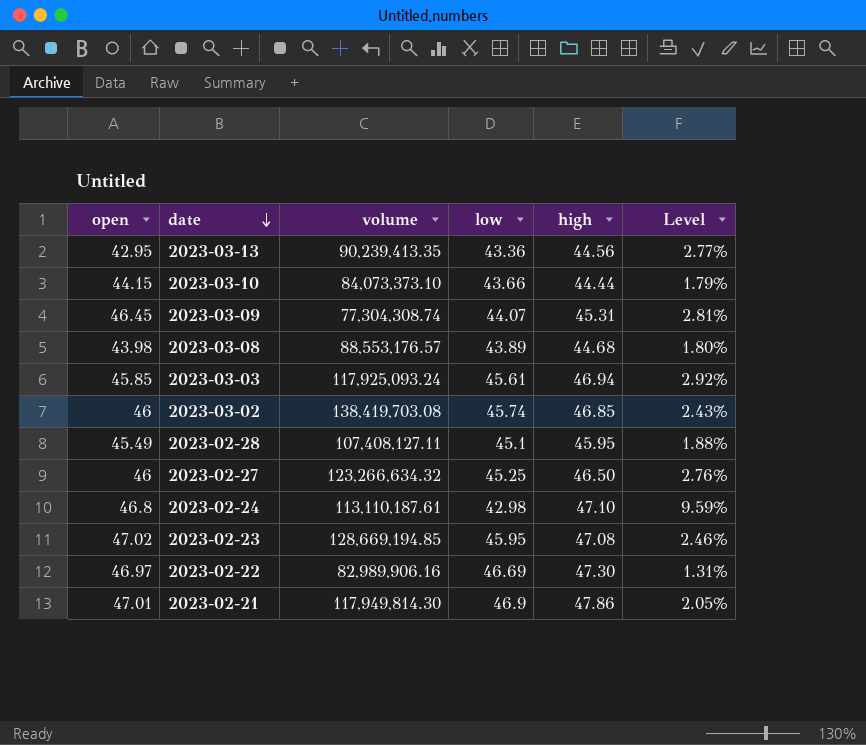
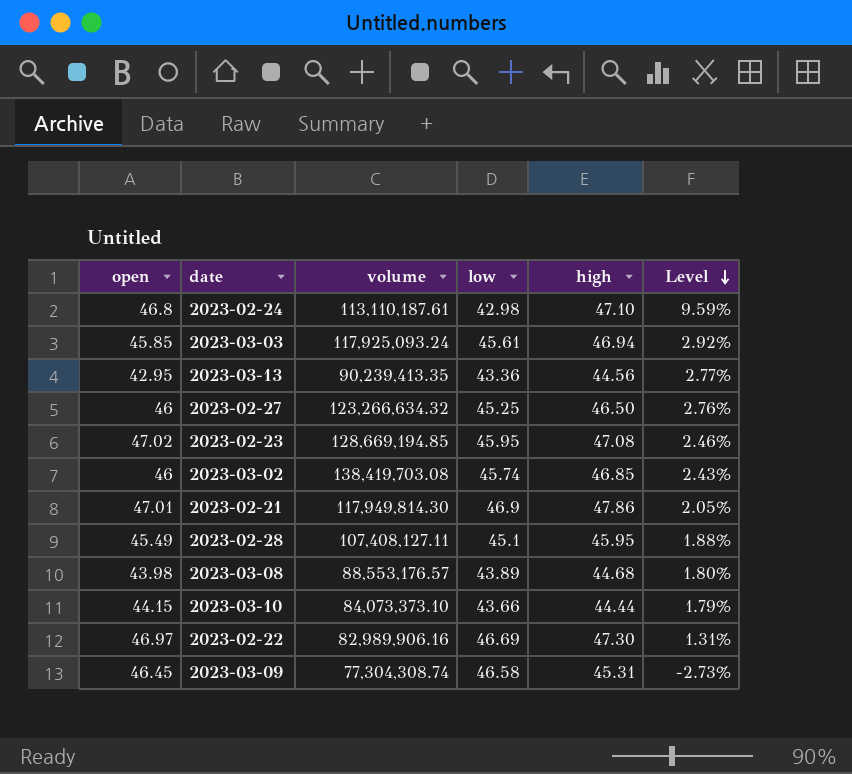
row order: date descending -> Level descending
2023-03-09 | low: 44.07 -> 46.58
2023-03-09 | Level: 2.81% -> -2.73%

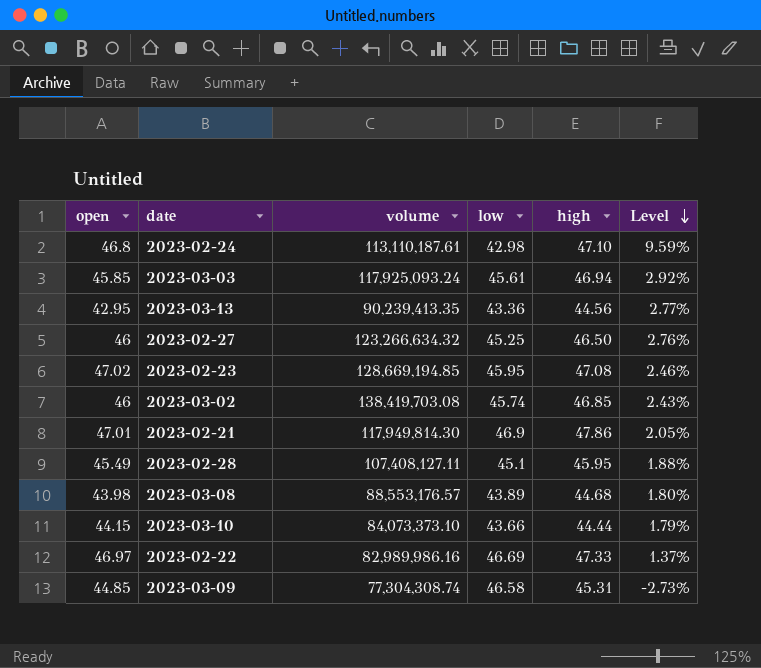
2023-02-22 | volume: 82,989,906.16 -> 82,989,986.16
2023-02-22 | high: 47.30 -> 47.33
2023-02-22 | Level: 1.31% -> 1.37%
2023-03-09 | open: 46.45 -> 44.85

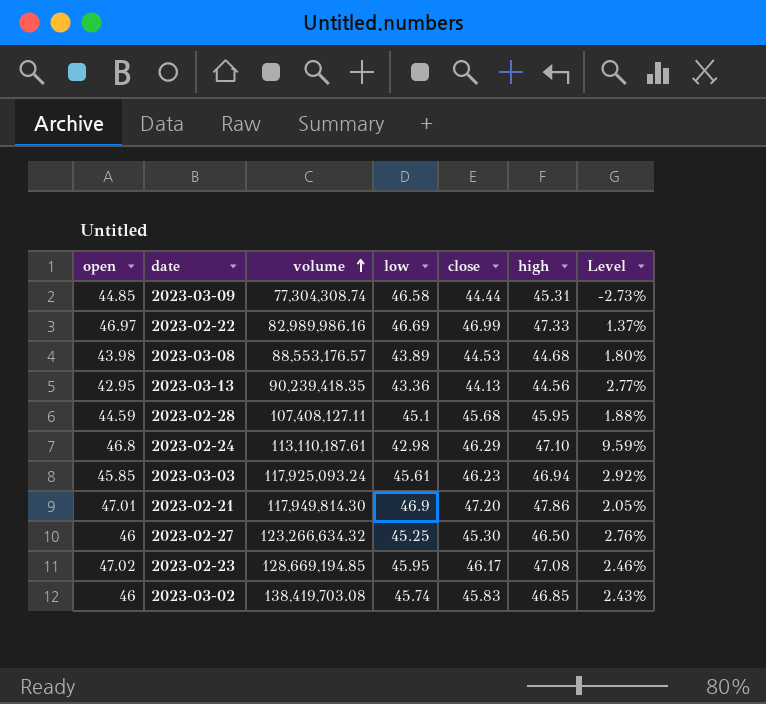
row order: Level descending -> volume ascending
column close | position: none -> 5
row 2023-03-10: 44.15 | 84,073,373.10 | 43.66 | 44.44 | 1.79% -> none
2023-03-13 | volume: 90,239,413.35 -> 90,239,418.35
2023-02-28 | open: 45.49 -> 44.59

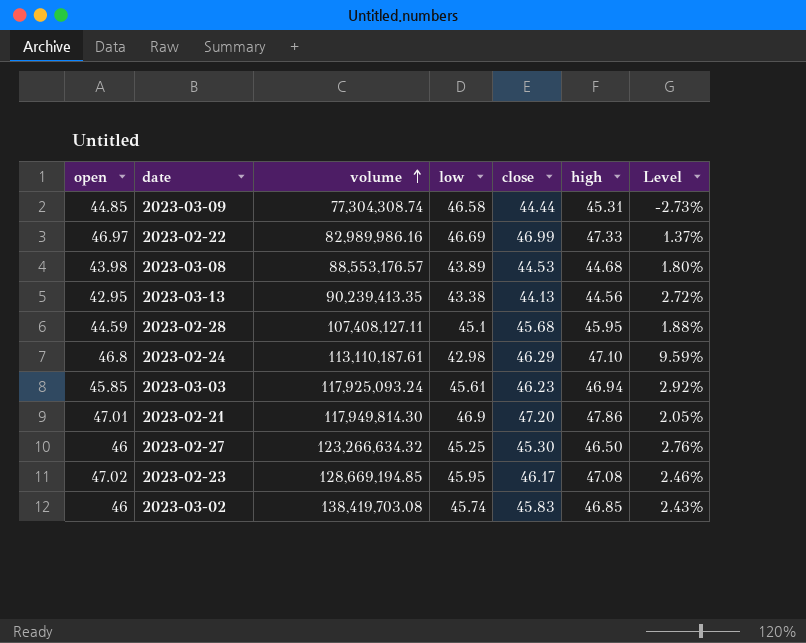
2023-03-13 | volume: 90,239,418.35 -> 90,239,413.35
2023-03-13 | low: 43.36 -> 43.38
2023-03-13 | Level: 2.77% -> 2.72%

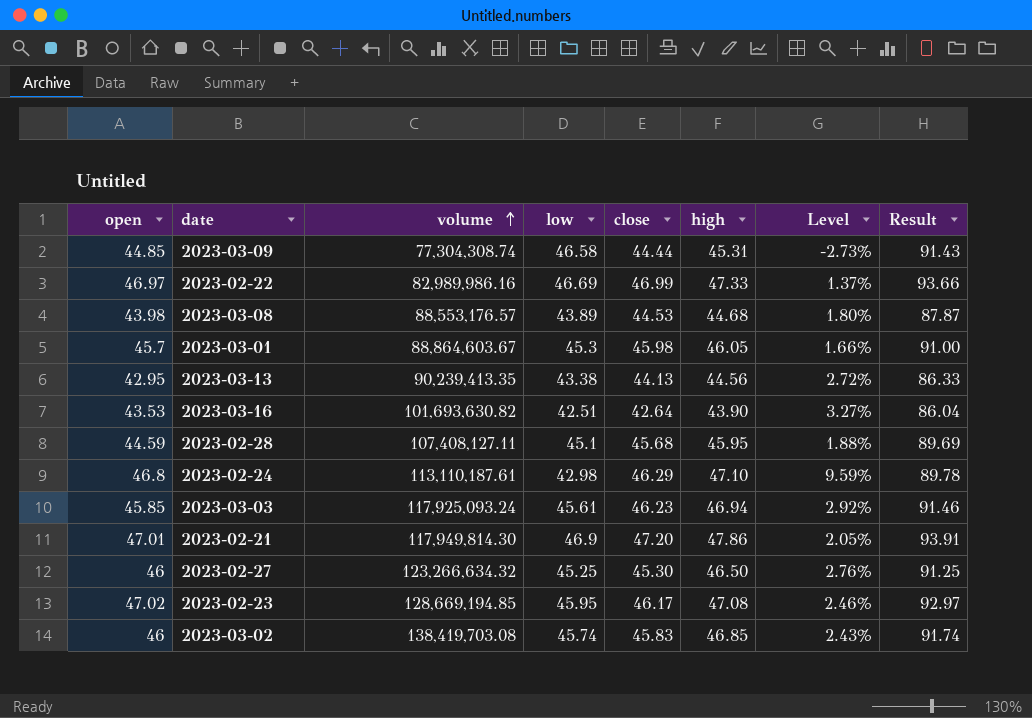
column Result | formula: none -> [open] + [low]
row 2023-03-01: none -> 45.7 | 88,864,603.67 | 45.3 | 45.98 | 46.05 | 1.66% | 91.00
row 2023-03-16: none -> 43.53 | 101,693,630.82 | 42.51 | 42.64 | 43.90 | 3.27% | 86.04

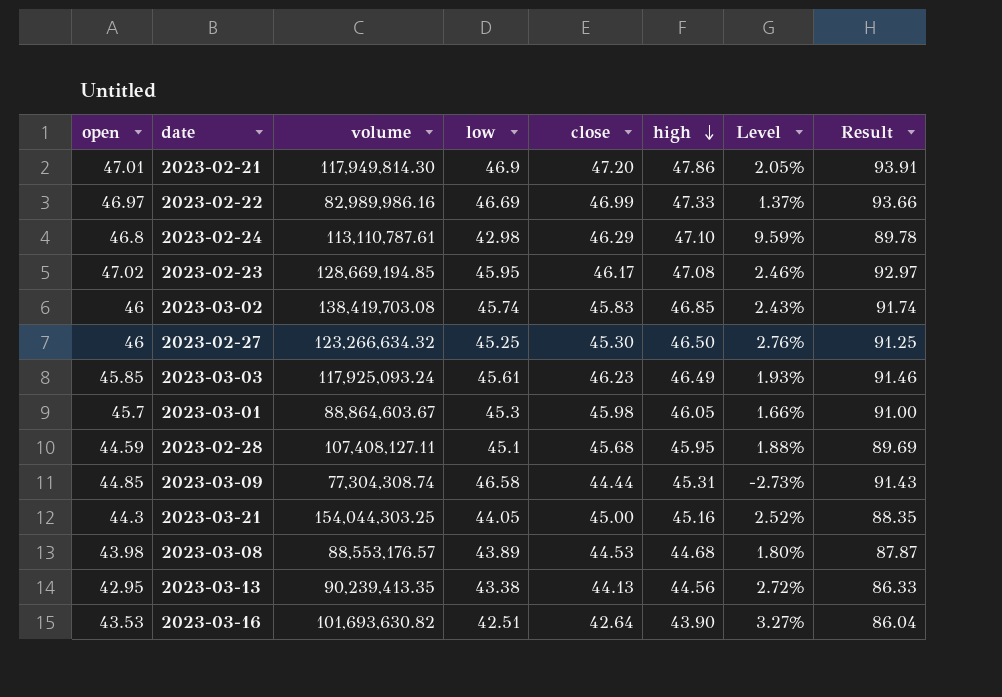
row order: volume ascending -> high descending
2023-02-24 | volume: 113,110,187.61 -> 113,110,787.61
2023-03-03 | high: 46.94 -> 46.49
2023-03-03 | Level: 2.92% -> 1.93%
row 2023-03-21: none -> 44.3 | 154,044,303.25 | 44.05 | 45.00 | 45.16 | 2.52% | 88.35

